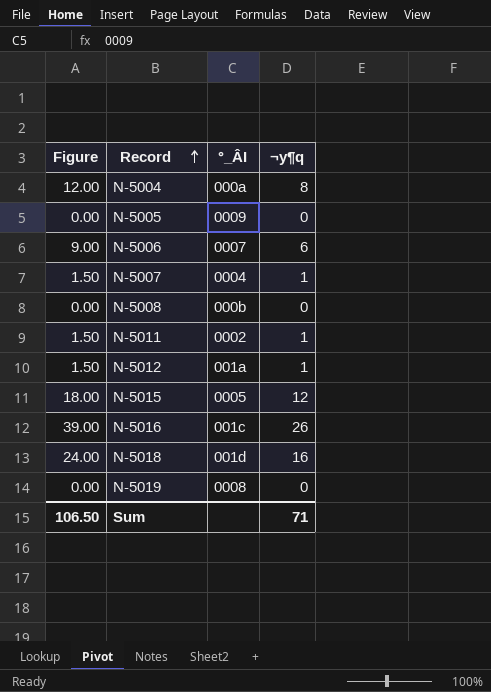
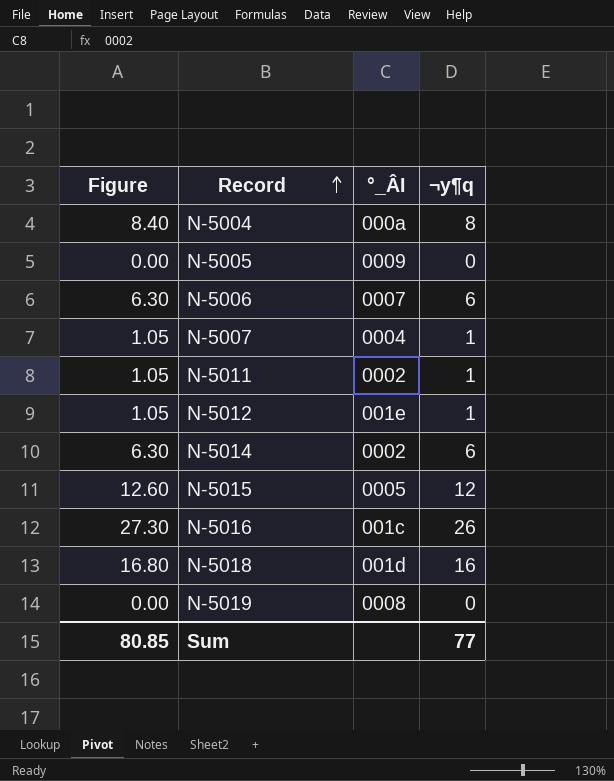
column Figure | formula: [¬y¶q] * 1.5 -> [¬y¶q] * 1.05
row N-5008: 0.00 | 000b | 0 -> none
N-5012 | °_ÂI: 001a -> 001e
row N-5014: none -> 6.30 | 0002 | 6
Sum | Figure: 106.50 -> 80.85
Sum | ¬y¶q: 71 -> 77

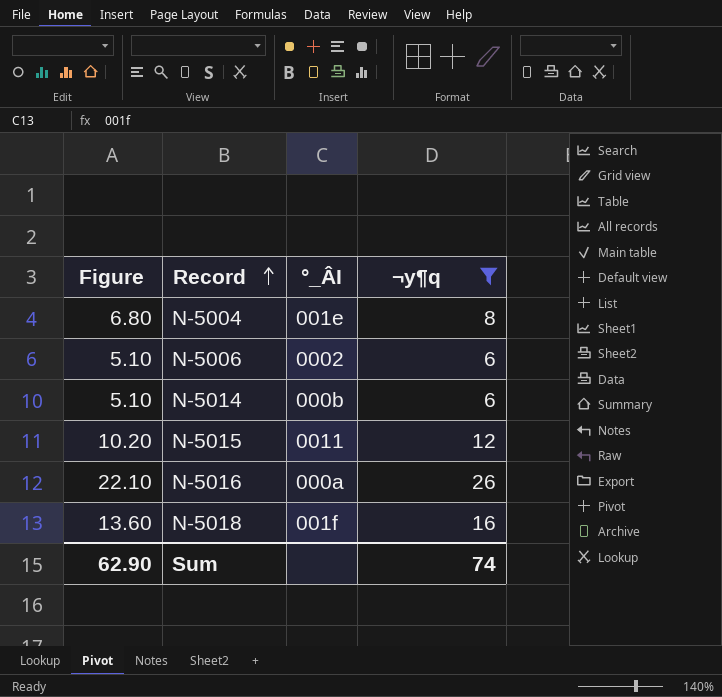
filter: none -> ¬y¶q >= 6
column Figure | formula: [¬y¶q] * 1.05 -> [¬y¶q] * 0.85
N-5004 | °_ÂI: 000a -> 001e
N-5006 | °_ÂI: 0007 -> 0002
N-5014 | °_ÂI: 0002 -> 000b
N-5015 | °_ÂI: 0005 -> 0011
N-5016 | °_ÂI: 001c -> 000a
N-5018 | °_ÂI: 001d -> 001f
Sum | Figure: 80.85 -> 62.90
Sum | ¬y¶q: 77 -> 74

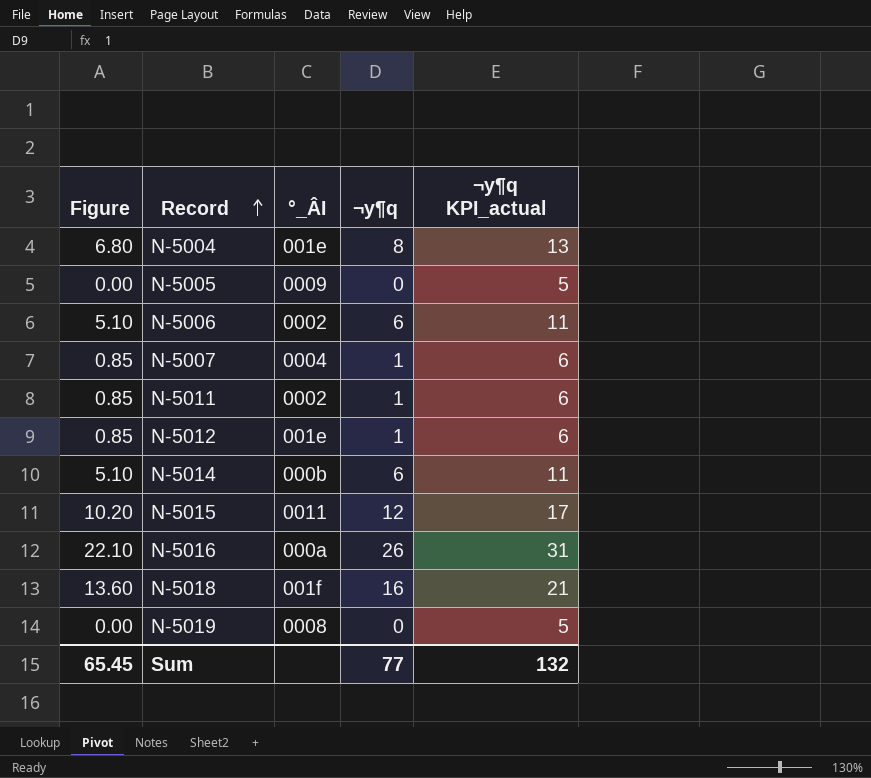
filter: ¬y¶q >= 6 -> none
column ¬y¶q KPI_actual | formula: none -> [¬y¶q] + 5
Sum | Figure: 62.90 -> 65.45
Sum | ¬y¶q: 74 -> 77

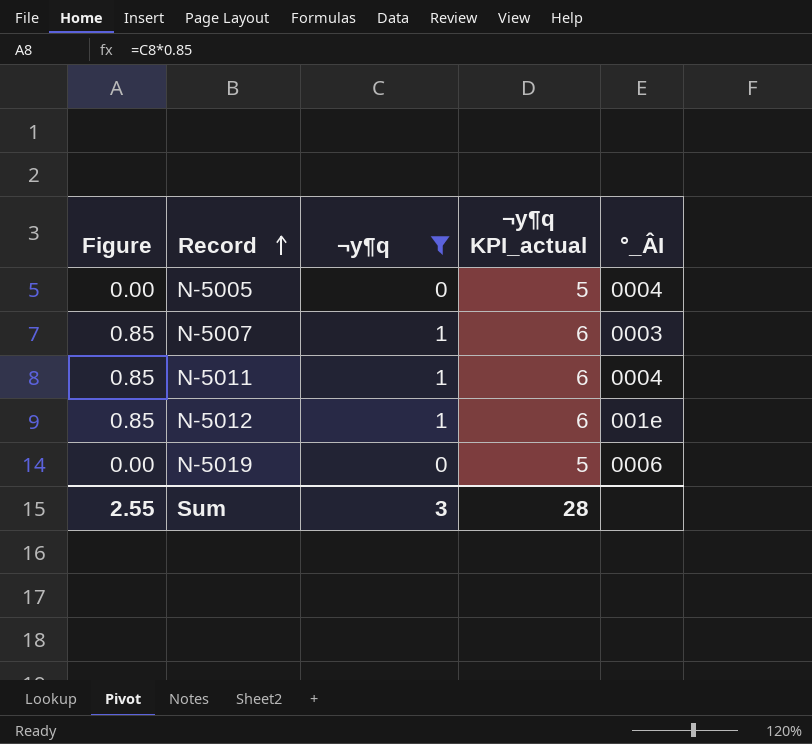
filter: none -> ¬y¶q <= 1
column °_ÂI | position: 3 -> 5
N-5005 | °_ÂI: 0009 -> 0004
N-5007 | °_ÂI: 0004 -> 0003
N-5011 | °_ÂI: 0002 -> 0004
N-5019 | °_ÂI: 0008 -> 0006
Sum | Figure: 65.45 -> 2.55
Sum | ¬y¶q: 77 -> 3
Sum | ¬y¶q KPI_actual: 132 -> 28

